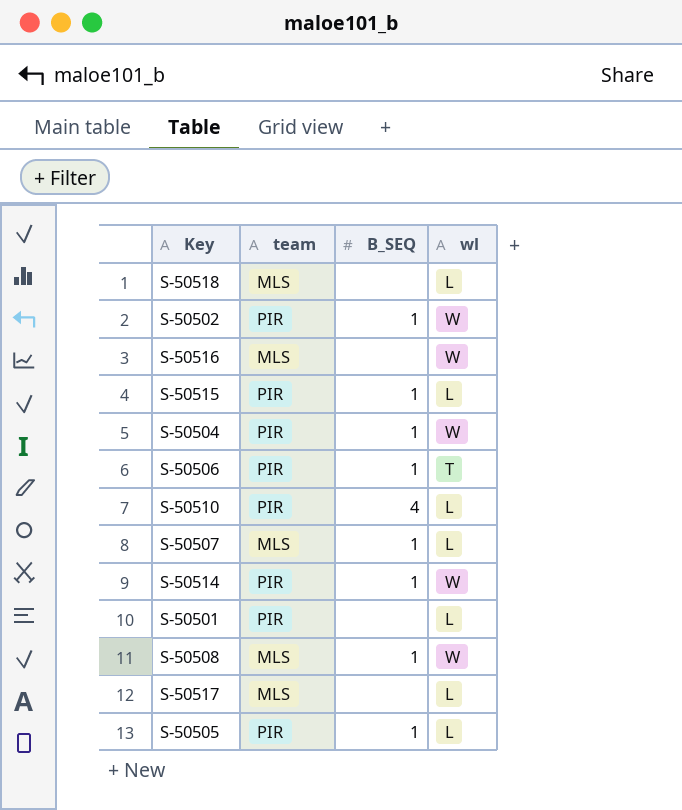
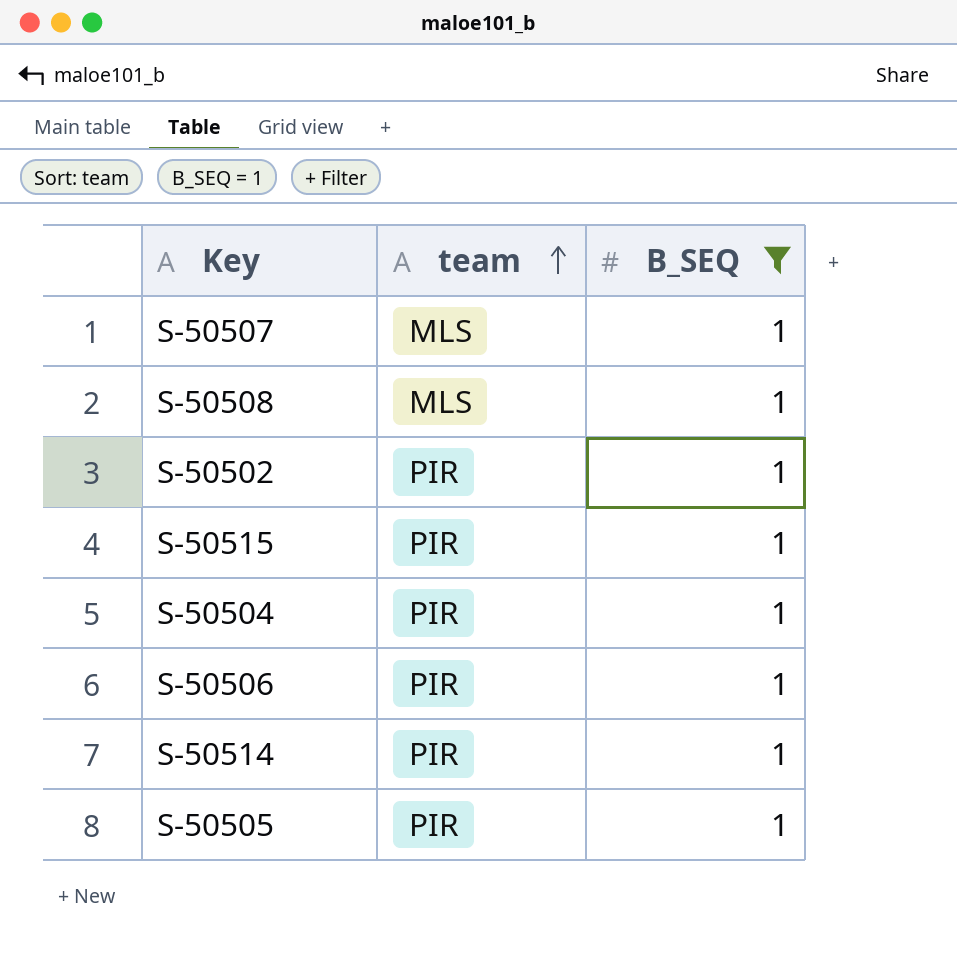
filter: none -> B_SEQ = 1
row order: none -> team ascending
column wl | position: 4 -> none

